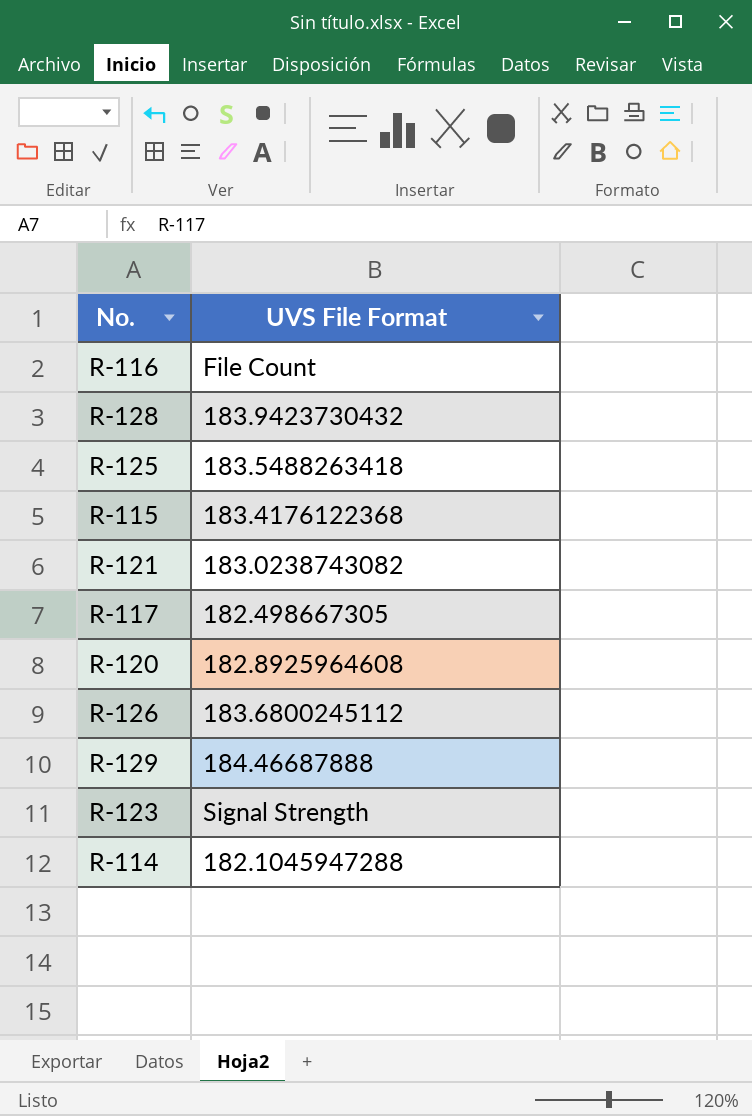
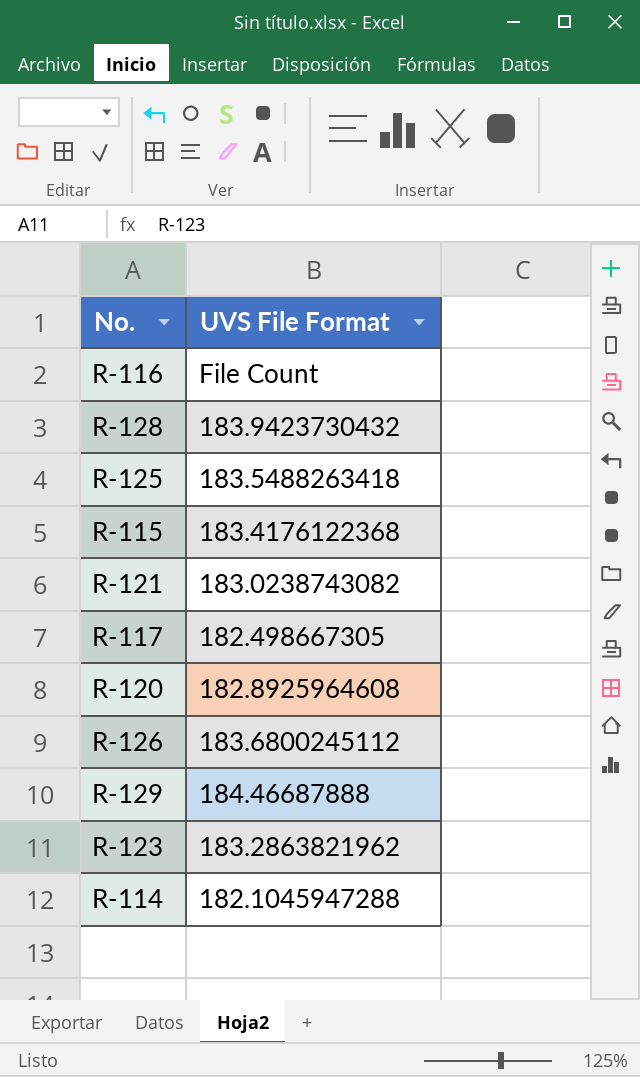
R-123 | UVS File Format: Signal Strength -> 183.2863821962

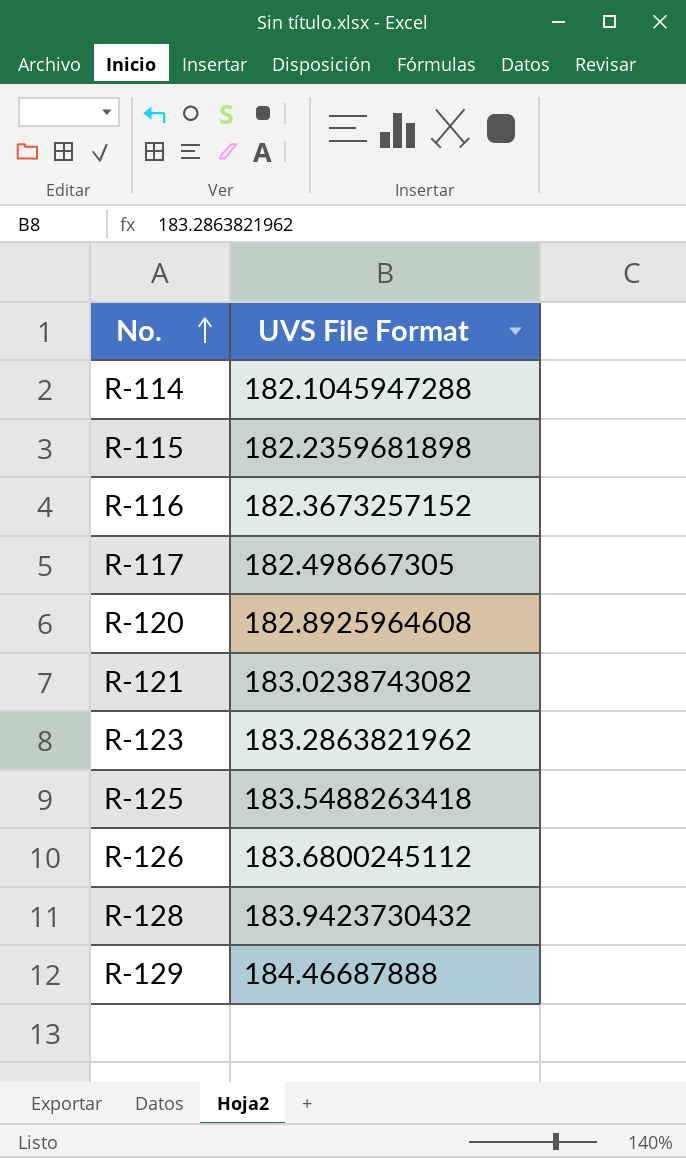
row order: none -> No. ascending
R-115 | UVS File Format: 183.4176122368 -> 182.2359681898
R-116 | UVS File Format: File Count -> 182.3673257152

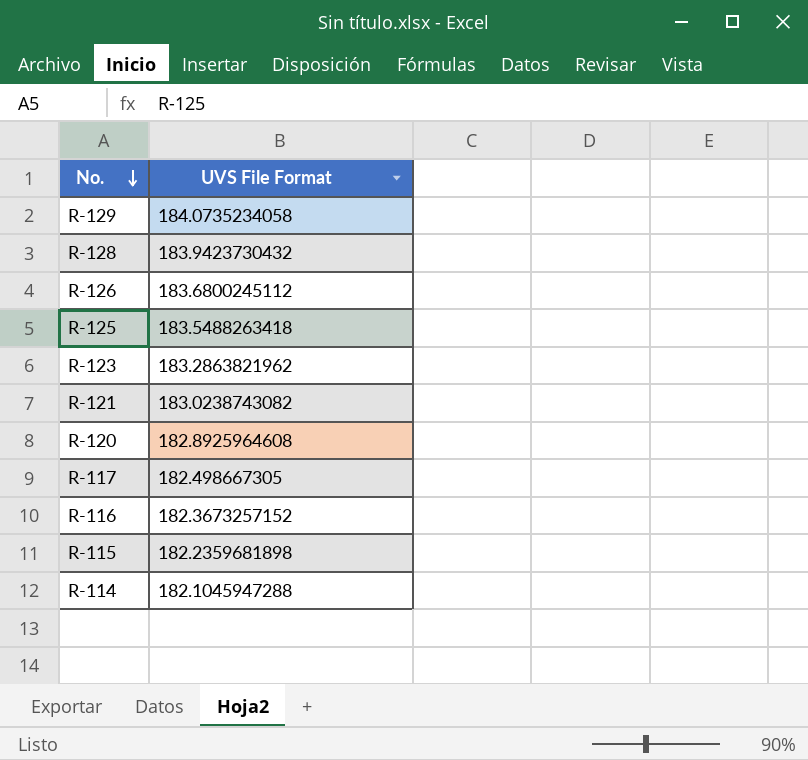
row order: No. ascending -> No. descending
R-129 | UVS File Format: 184.46687888 -> 184.0735234058

